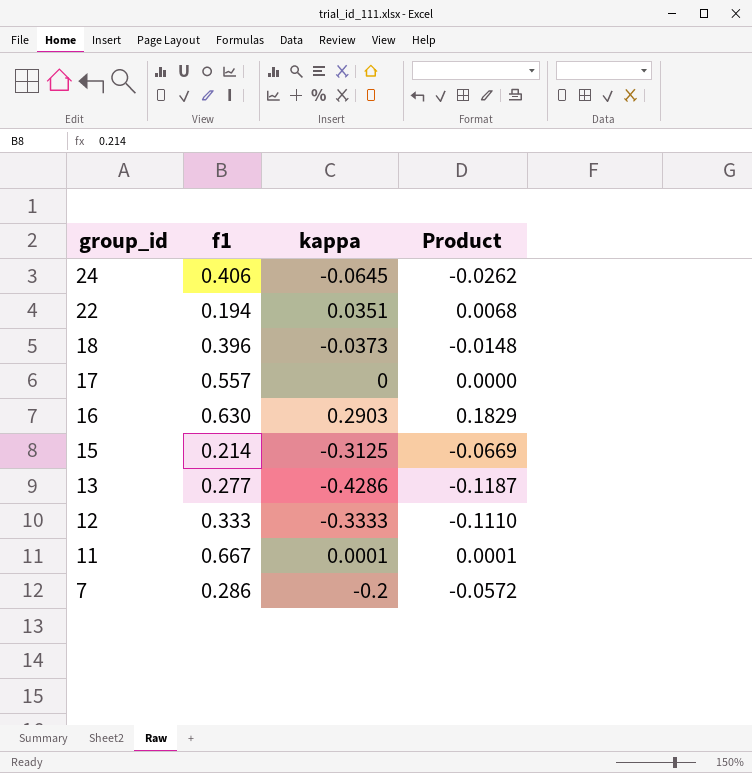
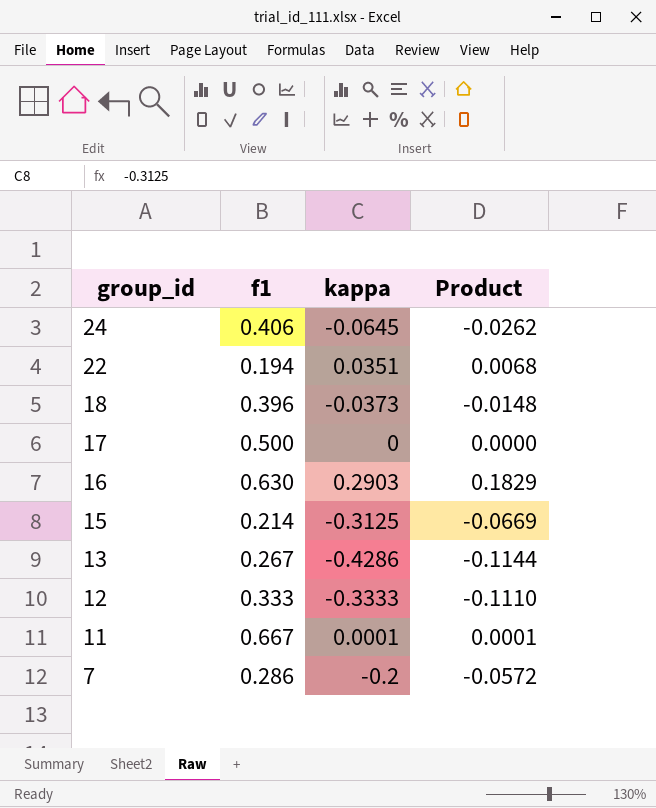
17 | f1: 0.557 -> 0.500
13 | f1: 0.277 -> 0.267
13 | Product: -0.1187 -> -0.1144

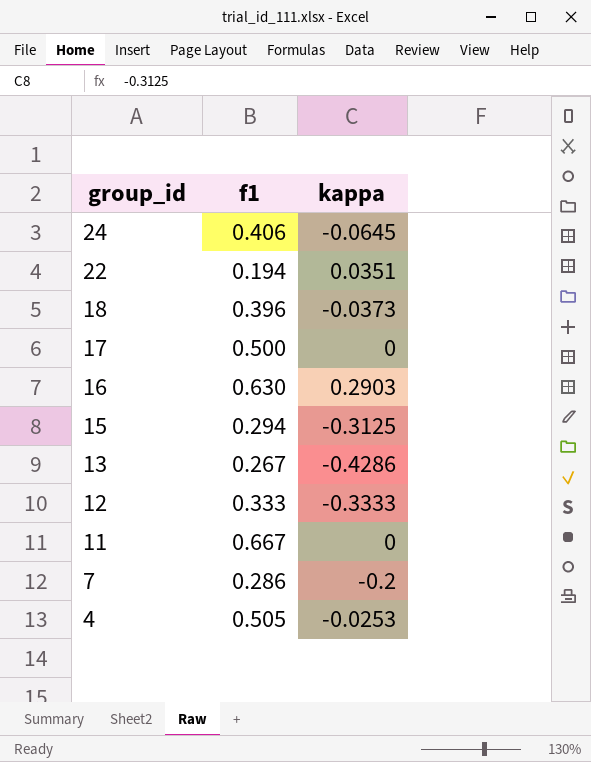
column Product | formula: [f1] * [kappa] -> none
15 | f1: 0.214 -> 0.294
11 | kappa: 0.0001 -> 0
row 4: none -> 0.505 | -0.0253

